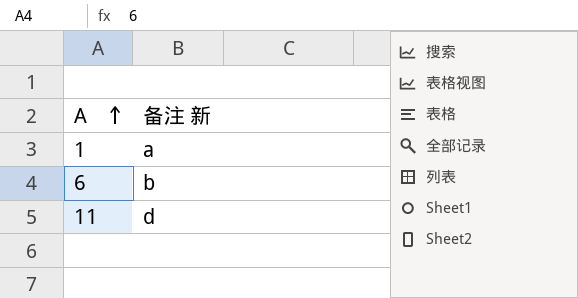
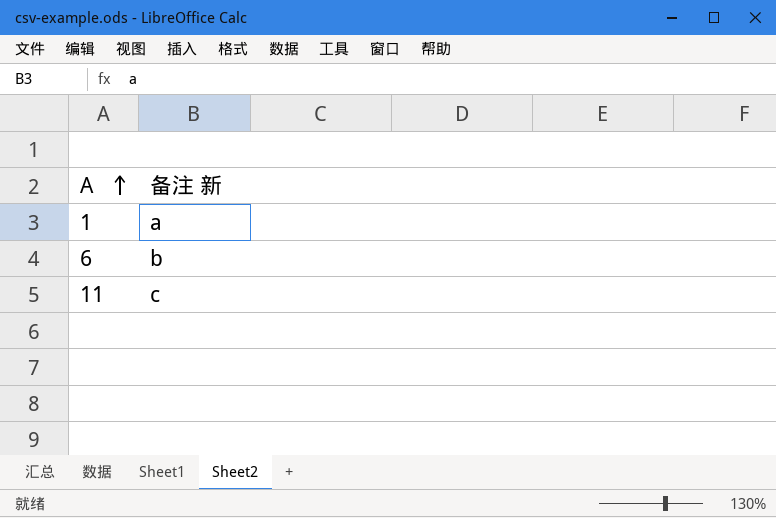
11 | 备注 新: d -> c

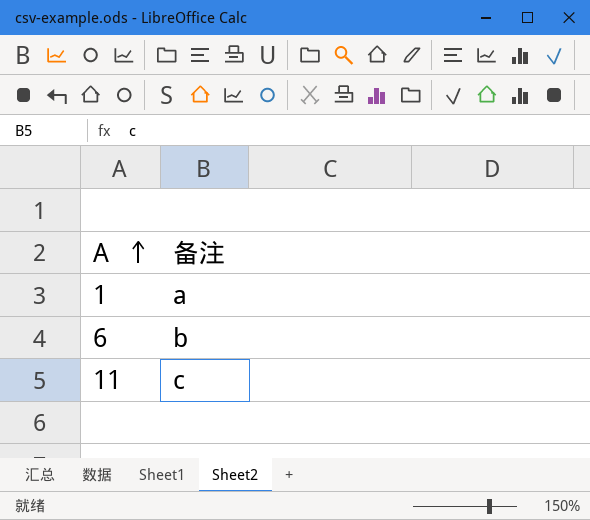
column name: 备注 新 -> 备注

